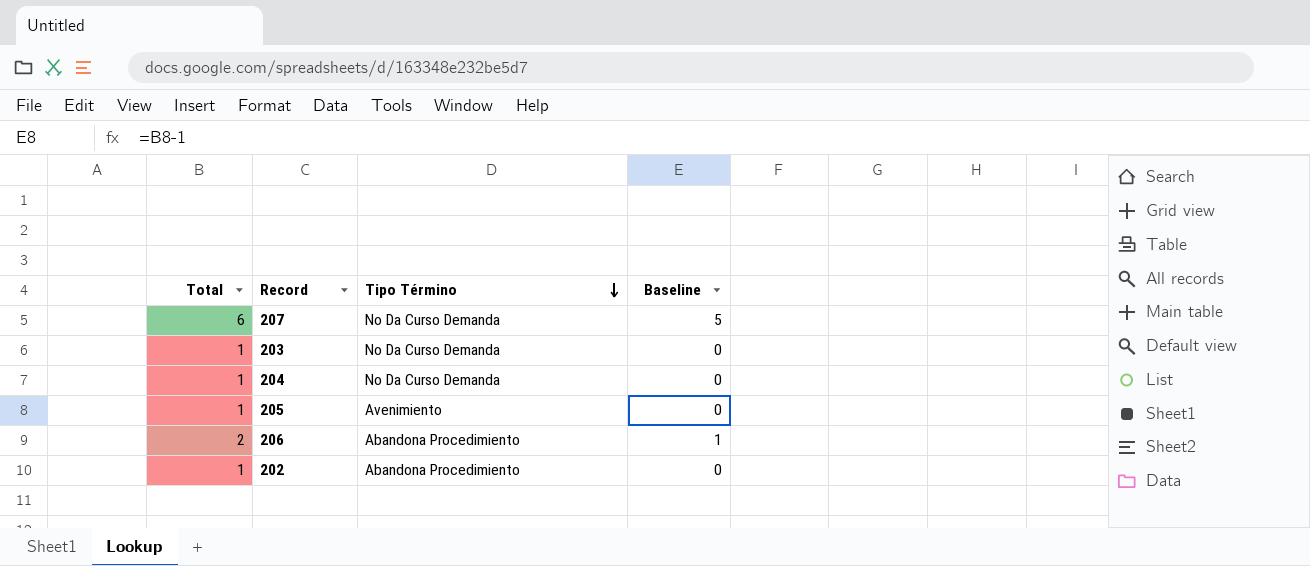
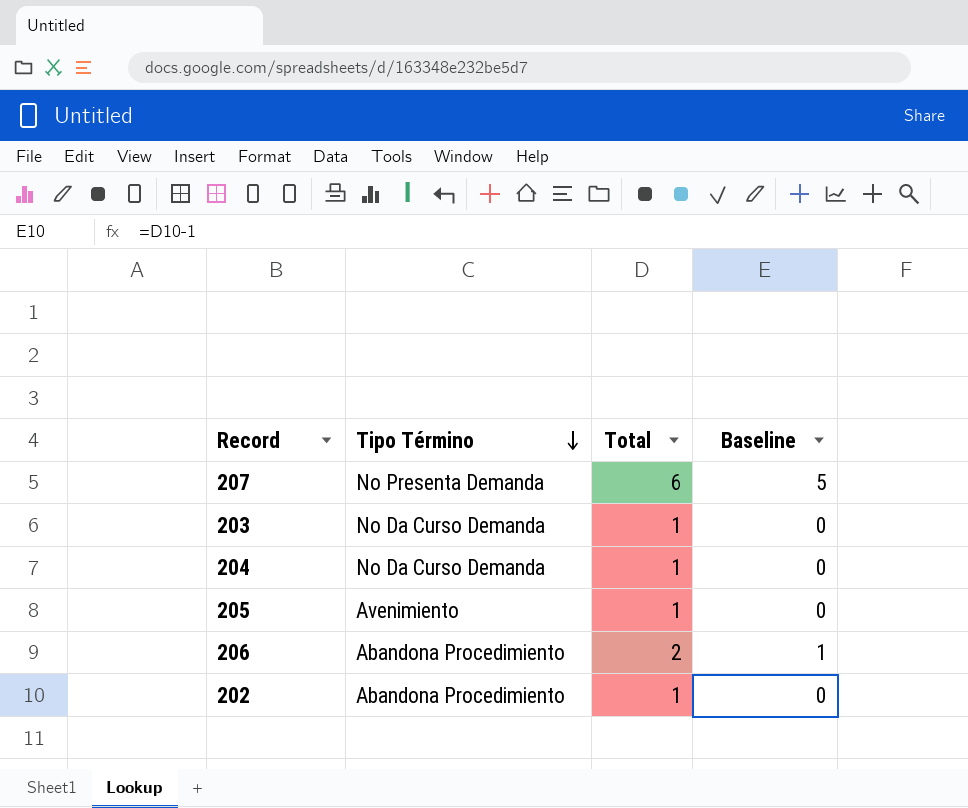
column Total | position: 1 -> 3
207 | Tipo Término: No Da Curso Demanda -> No Presenta Demanda

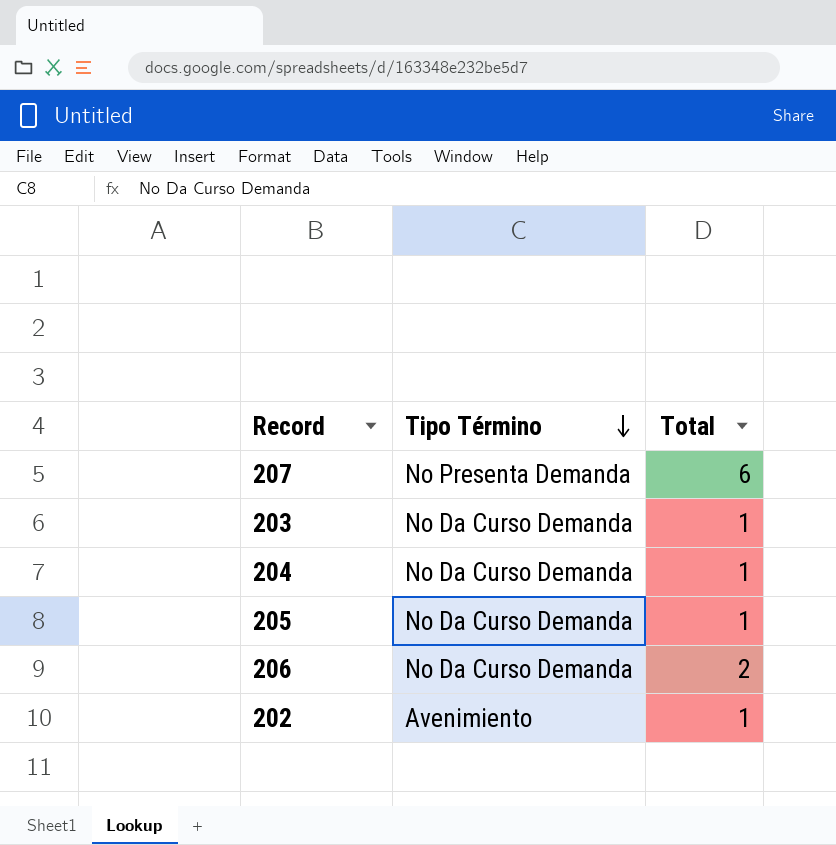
column Baseline | formula: [Total] - 1 -> none
205 | Tipo Término: Avenimiento -> No Da Curso Demanda
206 | Tipo Término: Abandona Procedimiento -> No Da Curso Demanda
202 | Tipo Término: Abandona Procedimiento -> Avenimiento

